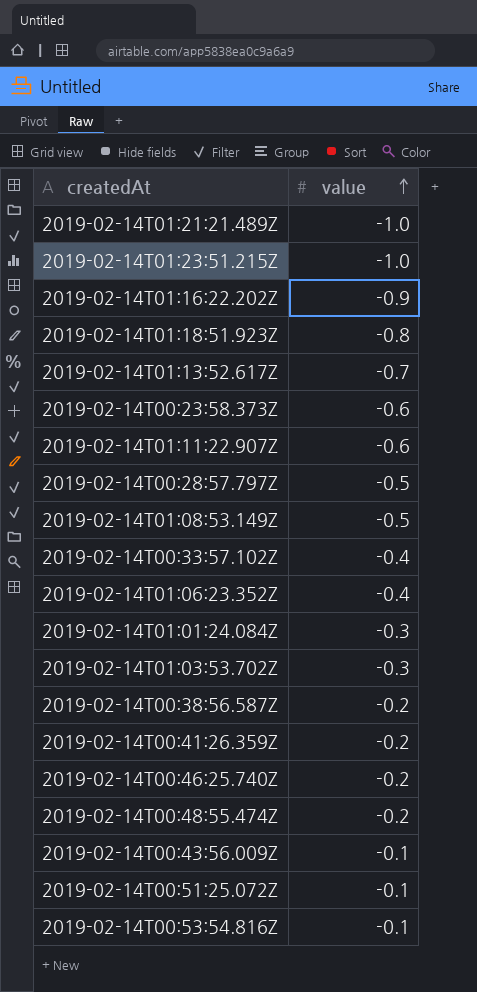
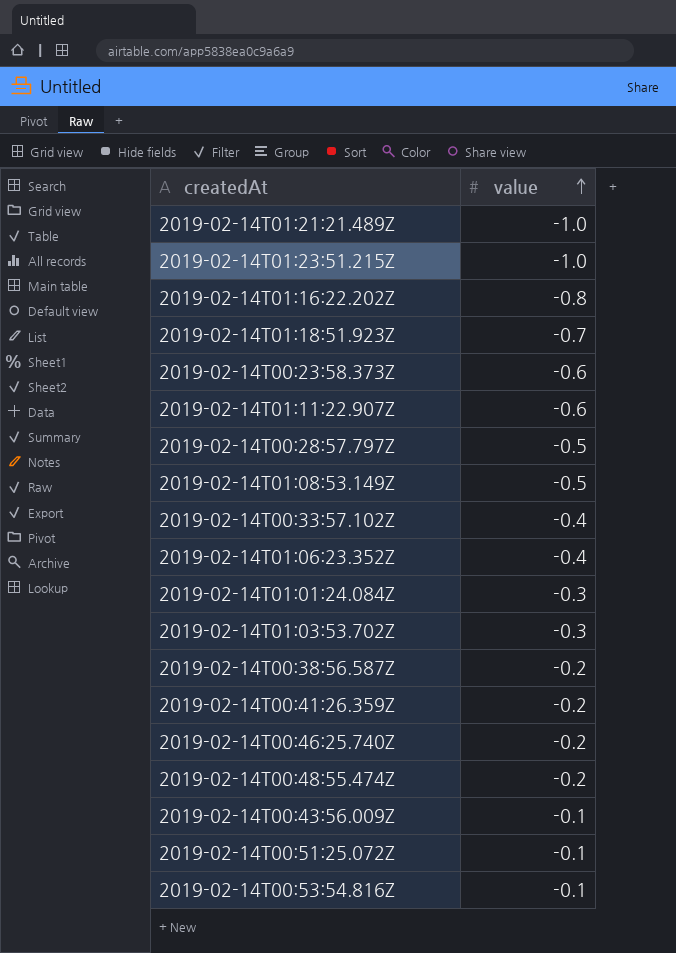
row 2019-02-14T01:13:52.617Z: -0.7 -> none
2019-02-14T01:16:22.202Z | value: -0.9 -> -0.8
2019-02-14T01:18:51.923Z | value: -0.8 -> -0.7

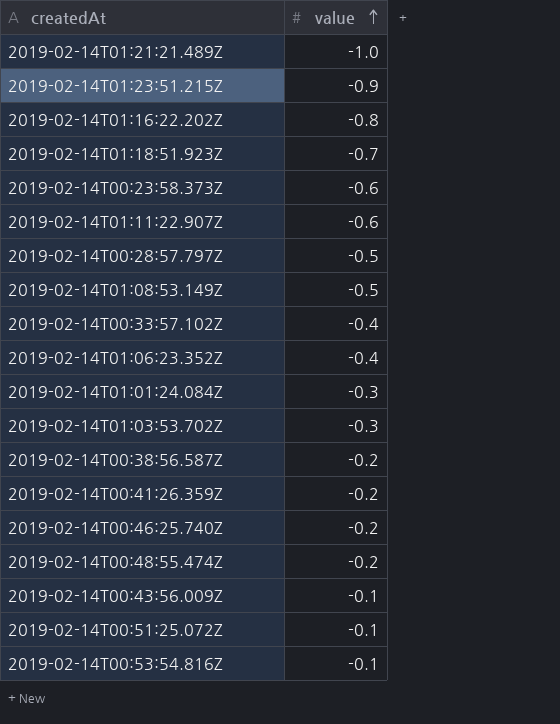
2019-02-14T01:23:51.215Z | value: -1.0 -> -0.9

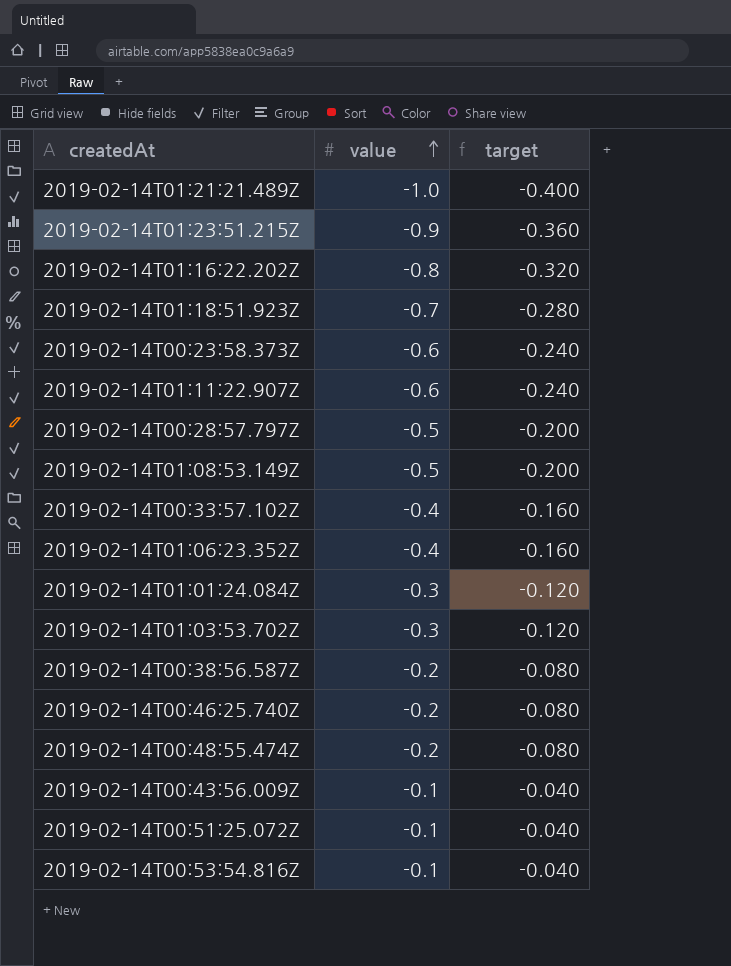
column target | formula: none -> [value] * 0.4
row 2019-02-14T00:41:26.359Z: -0.2 -> none

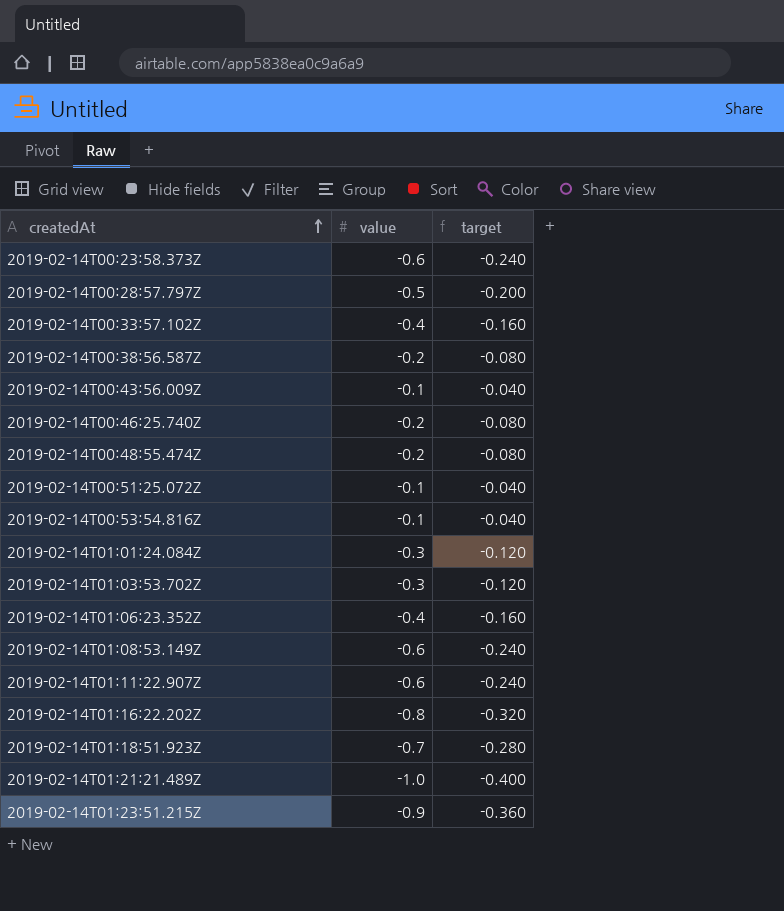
row order: value ascending -> createdAt ascending
2019-02-14T01:08:53.149Z | value: -0.5 -> -0.6
2019-02-14T01:08:53.149Z | target: -0.200 -> -0.240

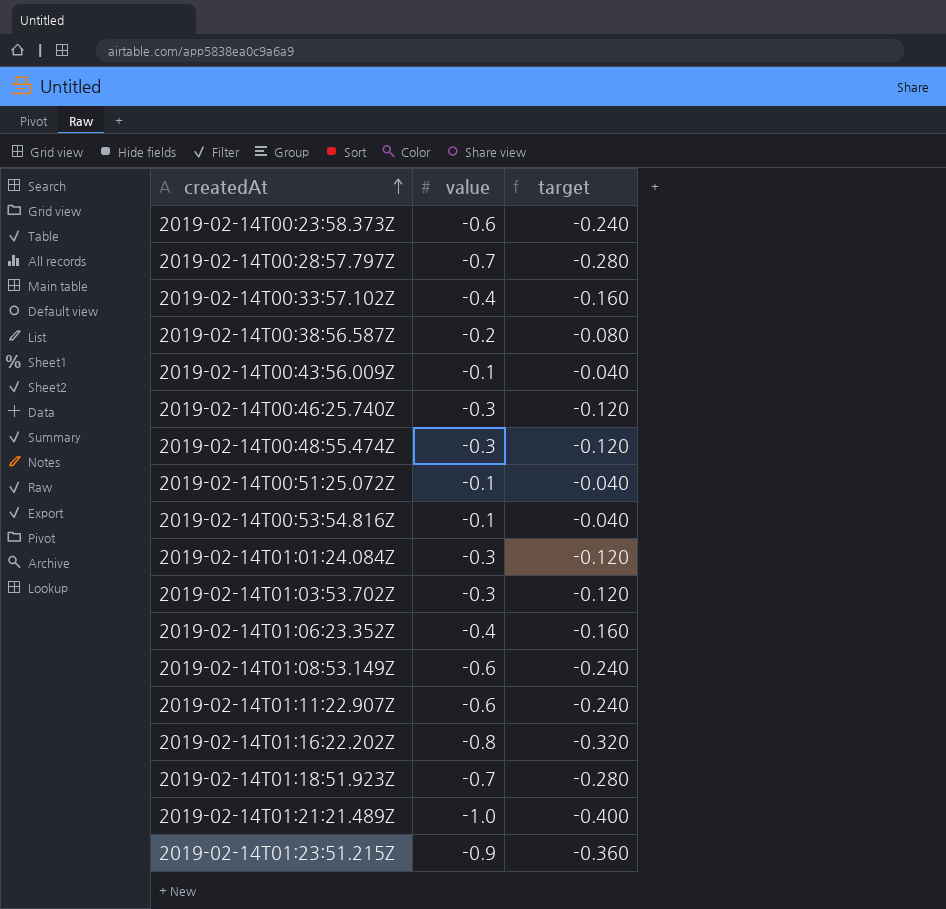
2019-02-14T00:28:57.797Z | value: -0.5 -> -0.7
2019-02-14T00:28:57.797Z | target: -0.200 -> -0.280
2019-02-14T00:46:25.740Z | value: -0.2 -> -0.3
2019-02-14T00:46:25.740Z | target: -0.080 -> -0.120
2019-02-14T00:48:55.474Z | value: -0.2 -> -0.3
2019-02-14T00:48:55.474Z | target: -0.080 -> -0.120

